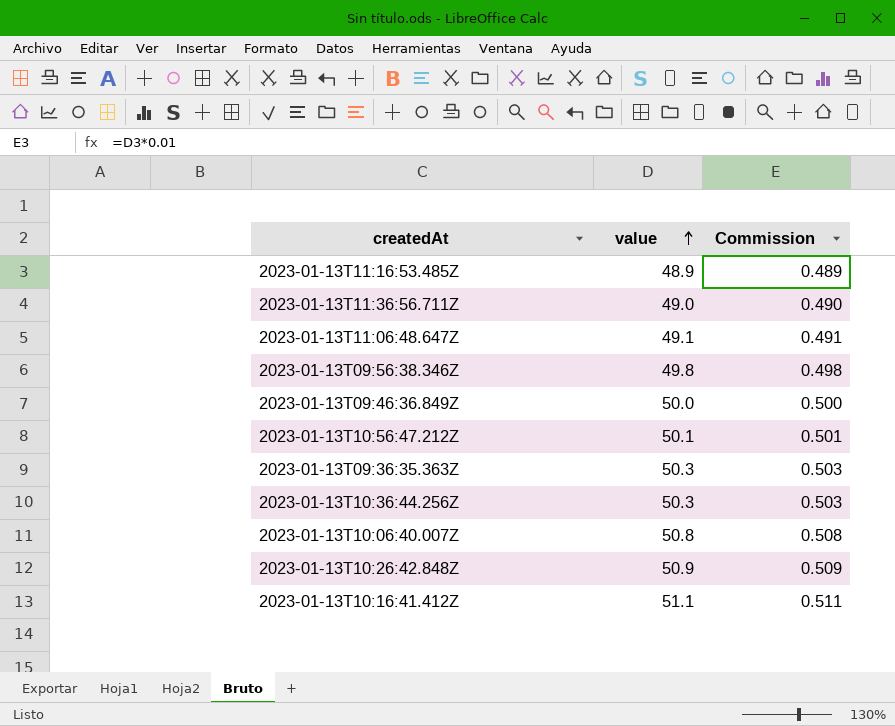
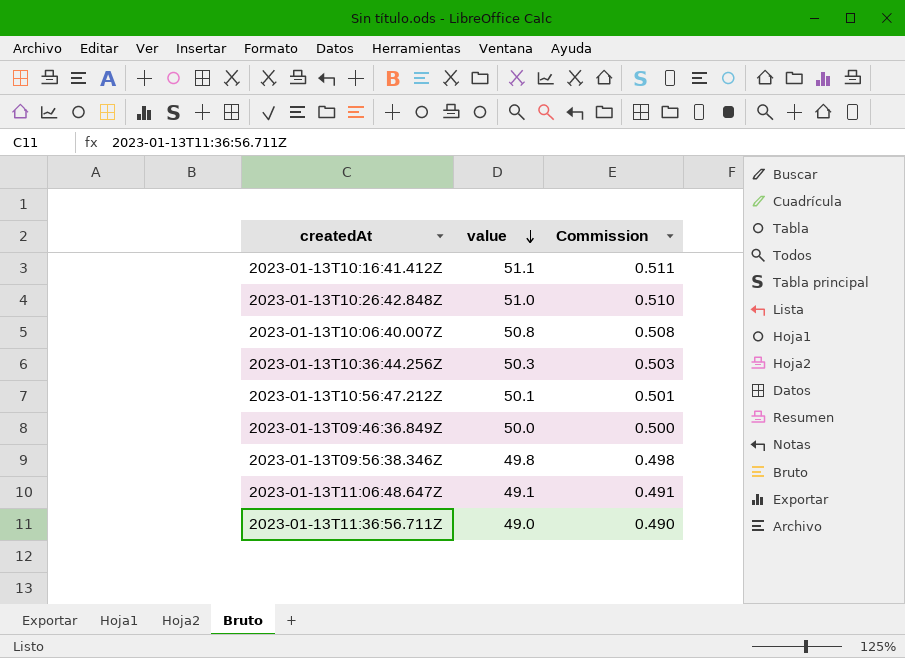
row order: value ascending -> value descending
row 2023-01-13T11:16:53.485Z: 48.9 | 0.489 -> none
row 2023-01-13T09:36:35.363Z: 50.3 | 0.503 -> none
2023-01-13T10:26:42.848Z | value: 50.9 -> 51.0
2023-01-13T10:26:42.848Z | Commission: 0.509 -> 0.510

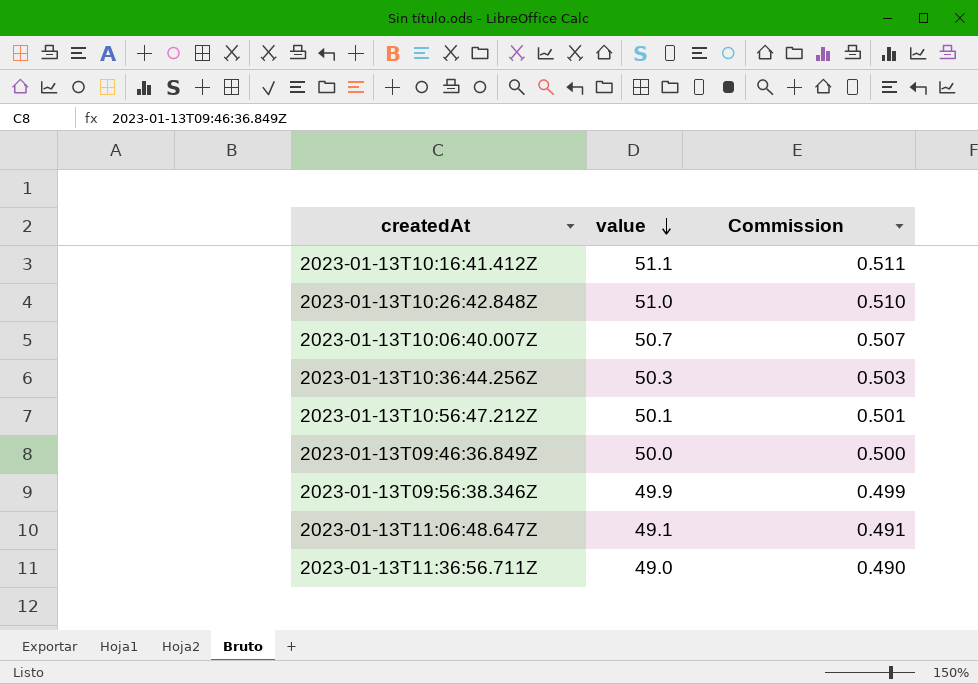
2023-01-13T10:06:40.007Z | value: 50.8 -> 50.7
2023-01-13T10:06:40.007Z | Commission: 0.508 -> 0.507
2023-01-13T09:56:38.346Z | value: 49.8 -> 49.9
2023-01-13T09:56:38.346Z | Commission: 0.498 -> 0.499

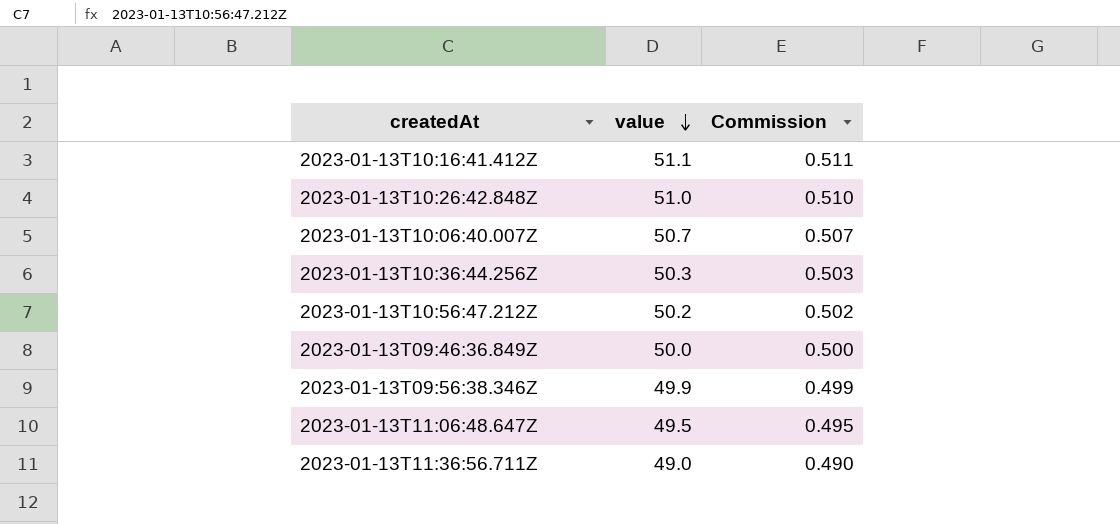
2023-01-13T10:56:47.212Z | value: 50.1 -> 50.2
2023-01-13T10:56:47.212Z | Commission: 0.501 -> 0.502
2023-01-13T11:06:48.647Z | value: 49.1 -> 49.5
2023-01-13T11:06:48.647Z | Commission: 0.491 -> 0.495

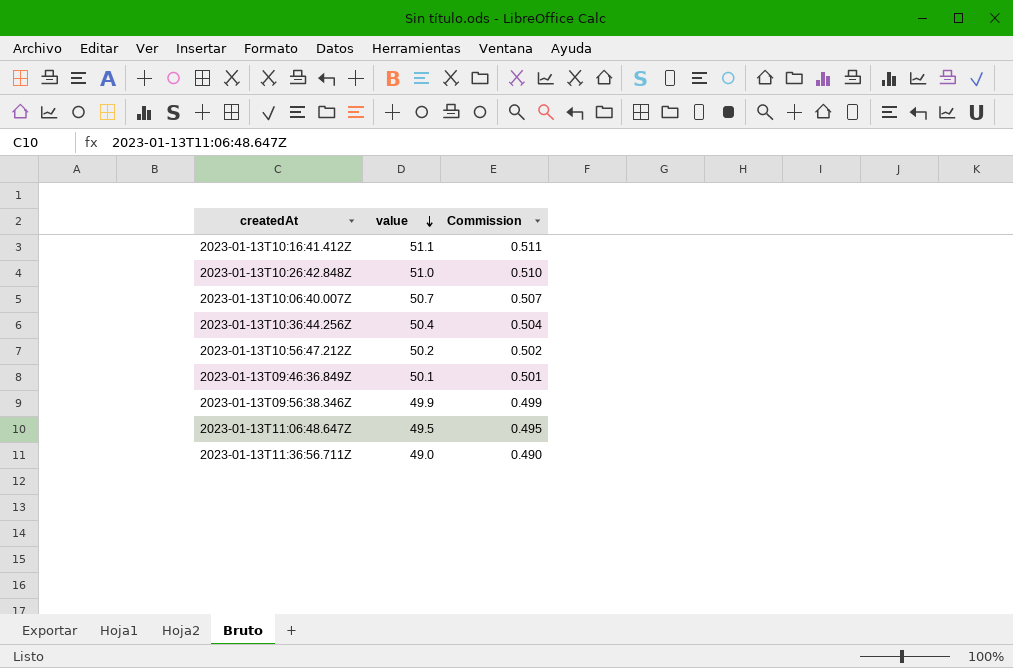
2023-01-13T10:36:44.256Z | value: 50.3 -> 50.4
2023-01-13T10:36:44.256Z | Commission: 0.503 -> 0.504
2023-01-13T09:46:36.849Z | value: 50.0 -> 50.1
2023-01-13T09:46:36.849Z | Commission: 0.500 -> 0.501

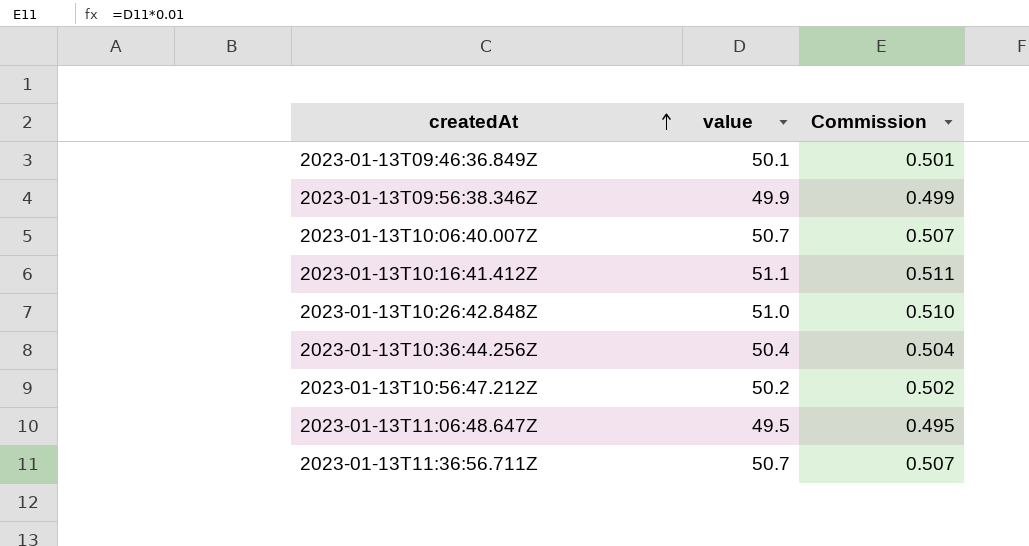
row order: value descending -> createdAt ascending
2023-01-13T11:36:56.711Z | value: 49.0 -> 50.7
2023-01-13T11:36:56.711Z | Commission: 0.490 -> 0.507

